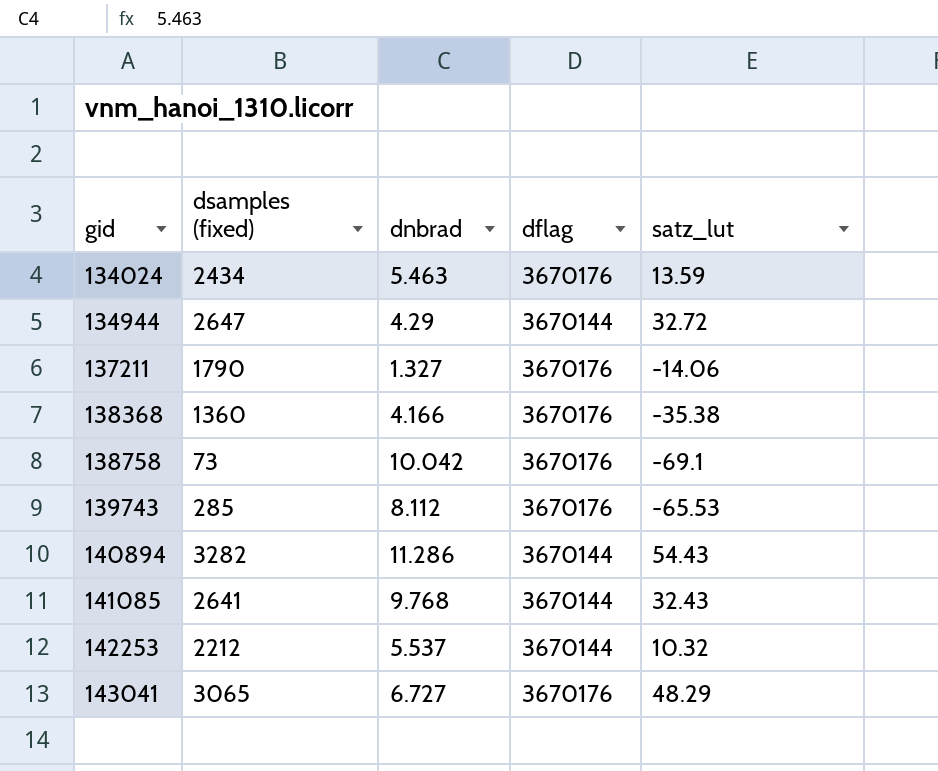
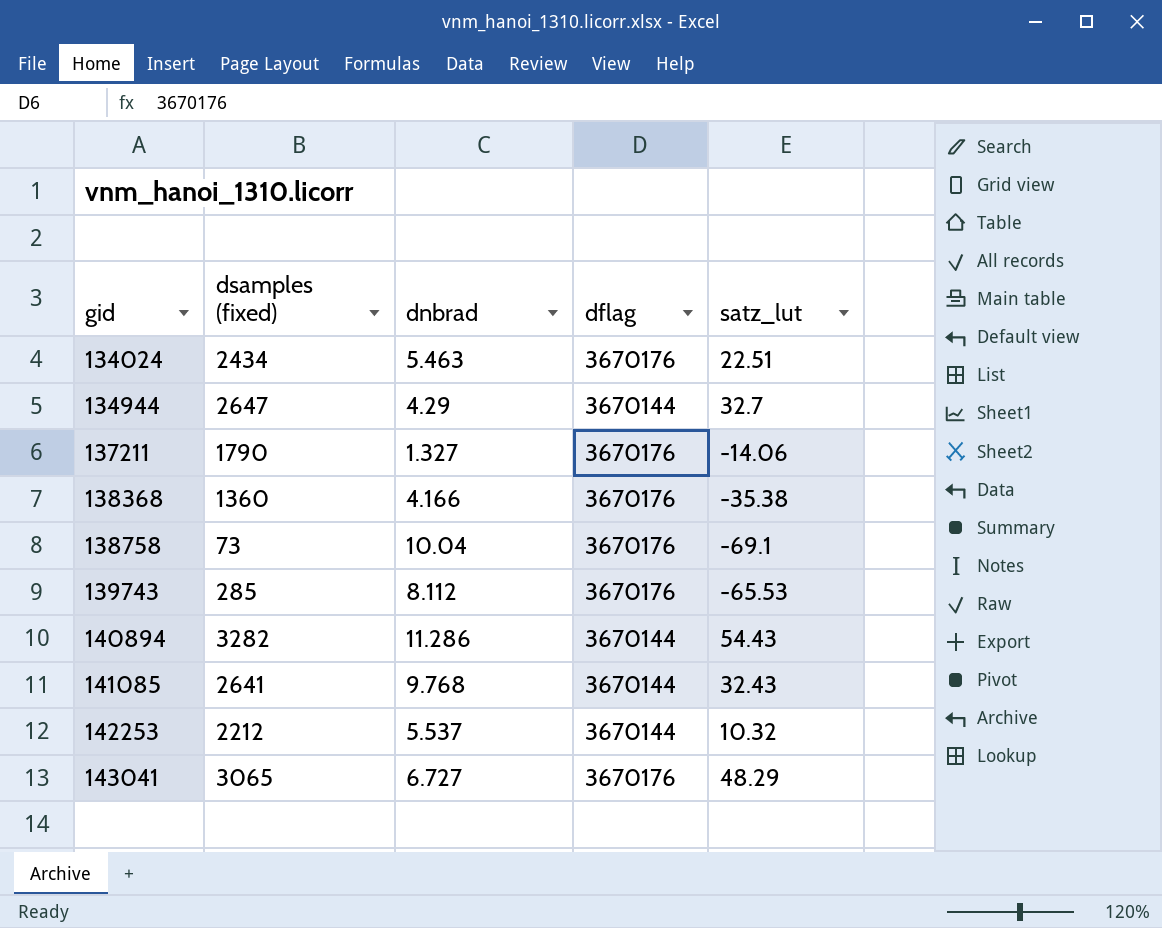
134024 | satz_lut: 13.59 -> 22.51
134944 | satz_lut: 32.72 -> 32.7
138758 | dnbrad: 10.042 -> 10.04

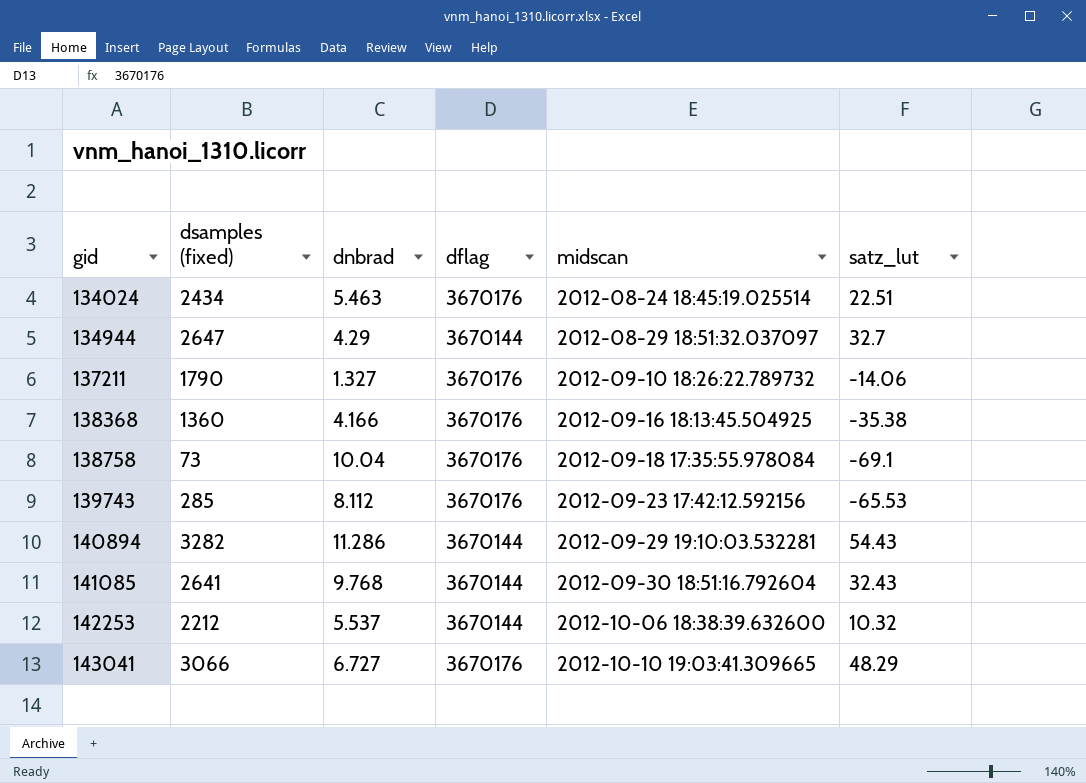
column midscan | position: none -> 5
143041 | dsamples (fixed): 3065 -> 3066

